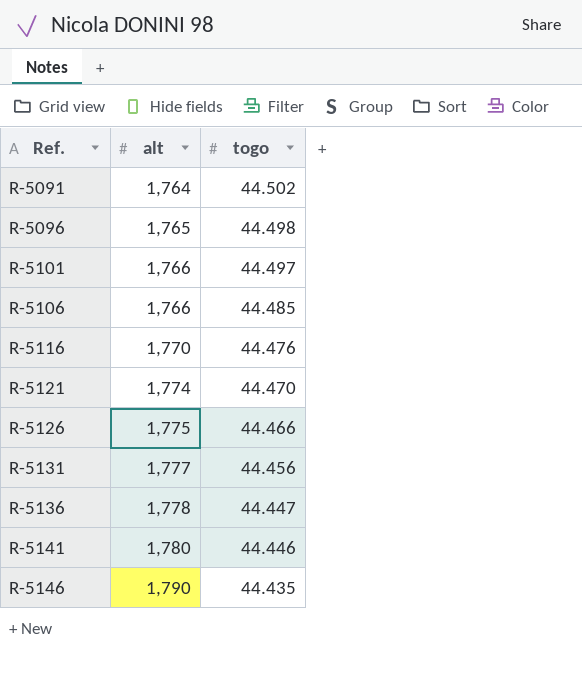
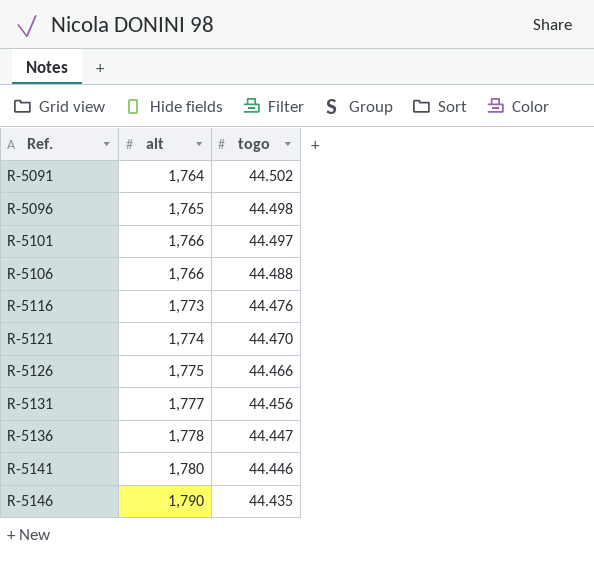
R-5106 | togo: 44.485 -> 44.488
R-5116 | alt: 1,770 -> 1,773

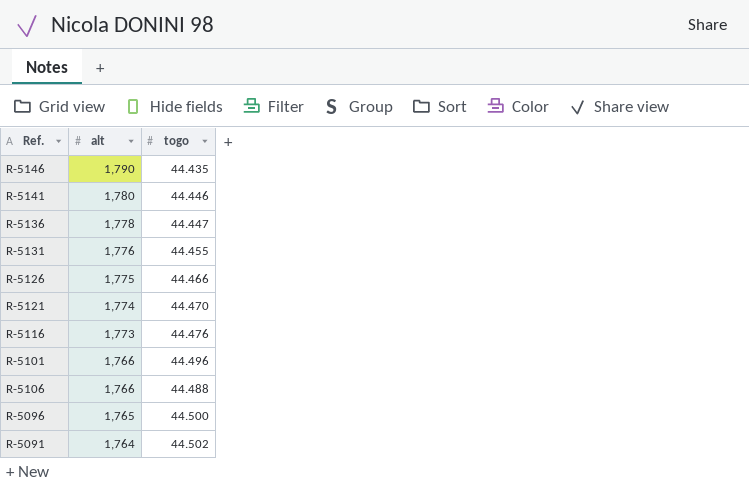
row order: Ref. ascending -> alt descending
R-5131 | alt: 1,777 -> 1,776
R-5131 | togo: 44.456 -> 44.455
R-5101 | togo: 44.497 -> 44.496
R-5096 | togo: 44.498 -> 44.500

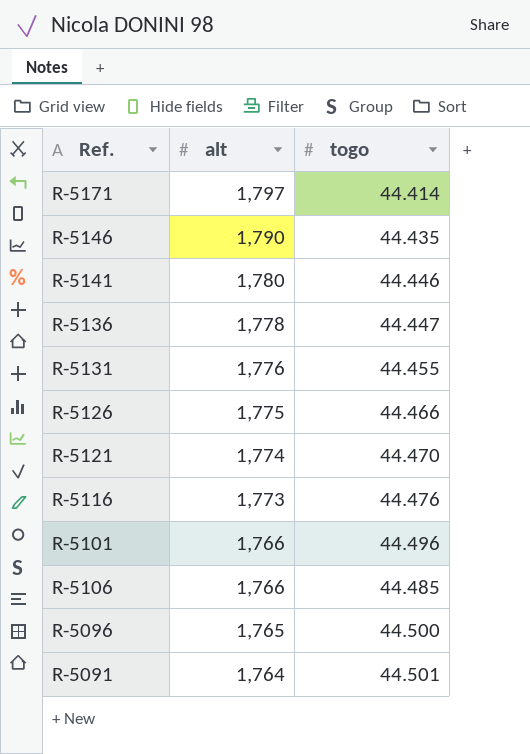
row R-5171: none -> 1,797 | 44.414
R-5106 | togo: 44.488 -> 44.485
R-5091 | togo: 44.502 -> 44.501

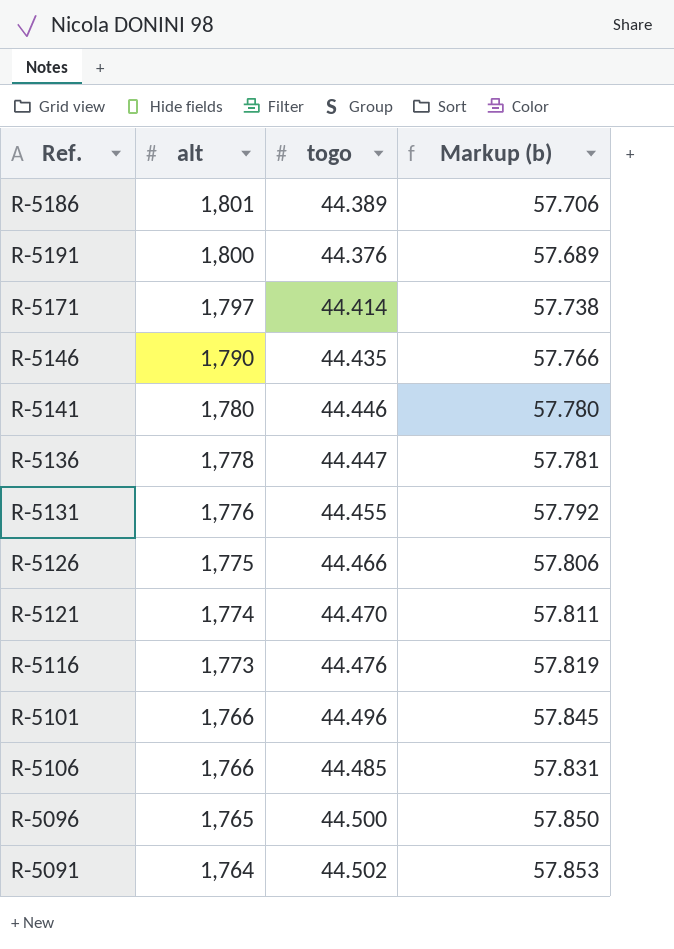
column Markup (b) | formula: none -> [togo] * 1.3
row R-5186: none -> 1,801 | 44.389 | 57.706
row R-5191: none -> 1,800 | 44.376 | 57.689
R-5091 | togo: 44.501 -> 44.502

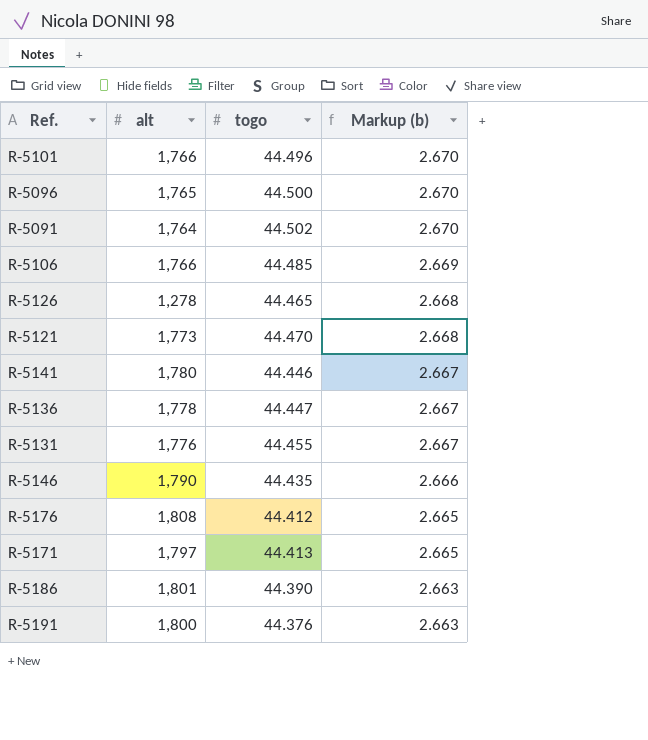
row order: alt descending -> Markup (b) descending
column Markup (b) | formula: [togo] * 1.3 -> [togo] * 0.06
row R-5116: 1,773 | 44.476 | 57.819 -> none
R-5126 | alt: 1,775 -> 1,278
R-5126 | togo: 44.466 -> 44.465
R-5121 | alt: 1,774 -> 1,773
row R-5176: none -> 1,808 | 44.412 | 2.665
R-5171 | togo: 44.414 -> 44.413
R-5186 | togo: 44.389 -> 44.390

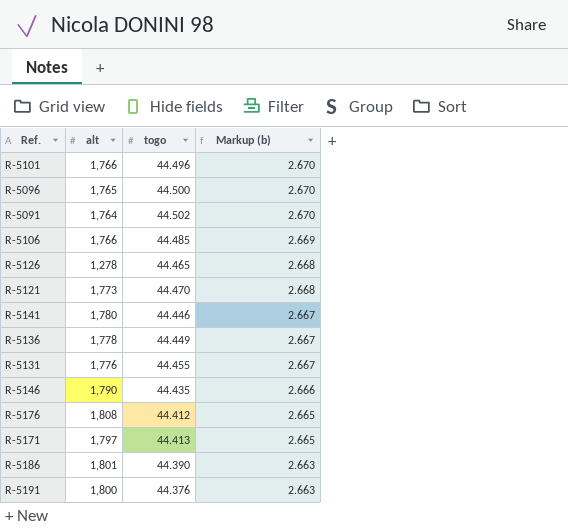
R-5136 | togo: 44.447 -> 44.449

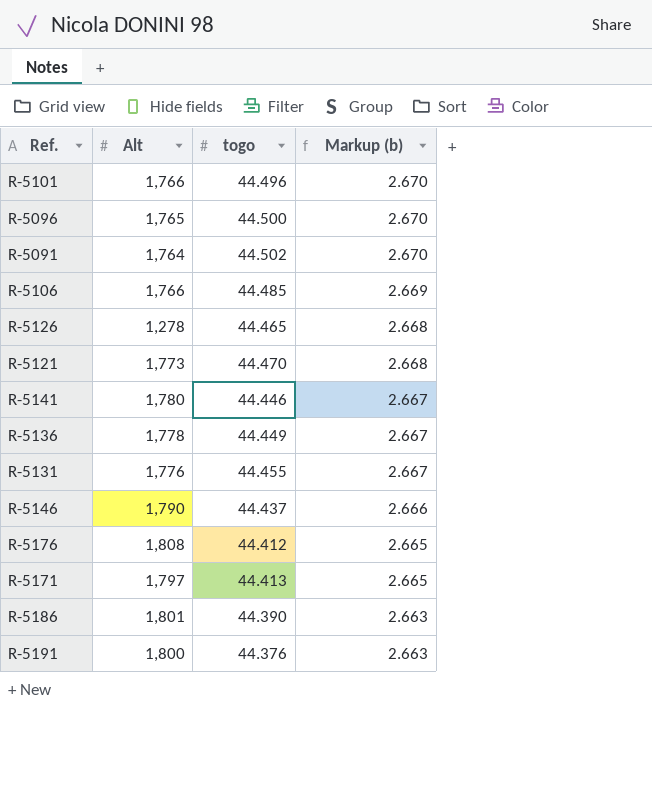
column name: alt -> Alt
R-5146 | togo: 44.435 -> 44.437

